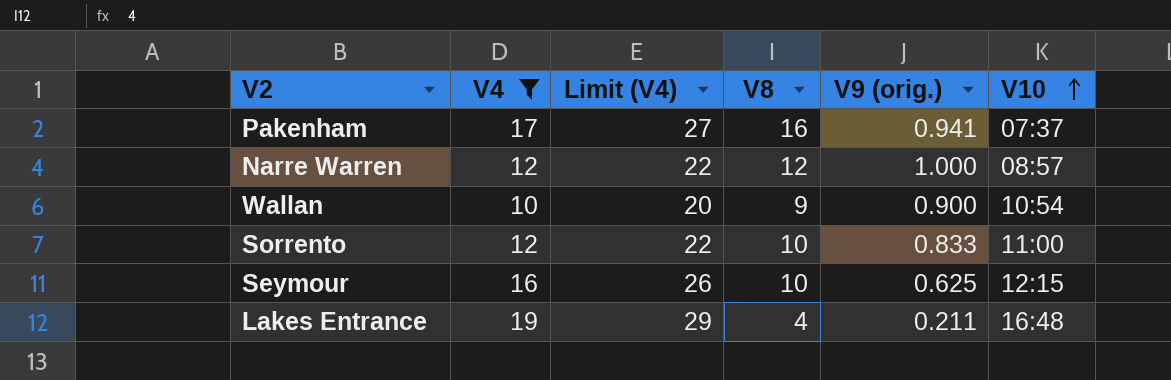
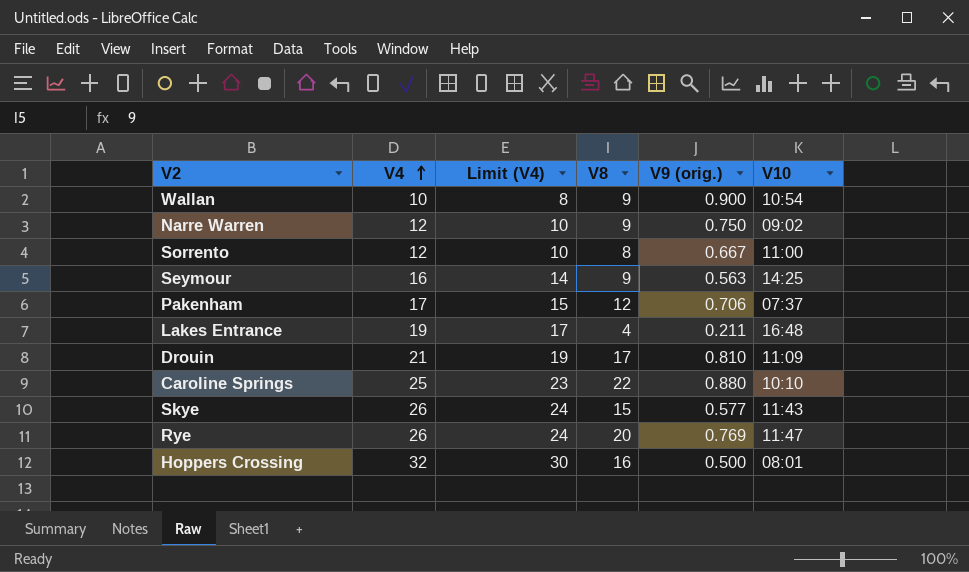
filter: V4 <= 19 -> none
row order: V10 ascending -> V4 ascending
column Limit (V4) | formula: [V4] + 10 -> [V4] - 2
Narre Warren | V8: 12 -> 9
Narre Warren | V9 (orig.): 1.000 -> 0.750
Narre Warren | V10: 08:57 -> 09:02
Sorrento | V8: 10 -> 8
Sorrento | V9 (orig.): 0.833 -> 0.667
Seymour | V8: 10 -> 9
Seymour | V9 (orig.): 0.625 -> 0.563
Seymour | V10: 12:15 -> 14:25
Pakenham | V8: 16 -> 12
Pakenham | V9 (orig.): 0.941 -> 0.706

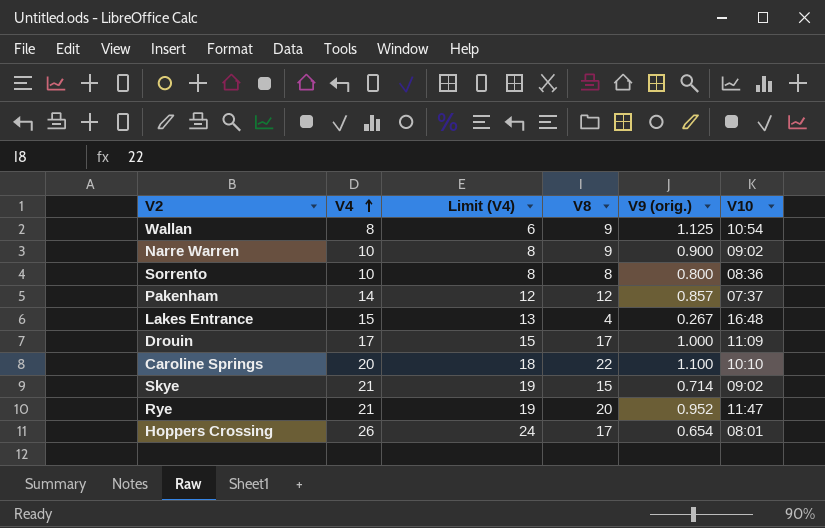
row Seymour: 16 | 14 | 9 | 0.563 | 14:25 -> none
Wallan | V4: 10 -> 8
Wallan | Limit (V4): 8 -> 6
Wallan | V9 (orig.): 0.900 -> 1.125
Narre Warren | V4: 12 -> 10
Narre Warren | Limit (V4): 10 -> 8
Narre Warren | V9 (orig.): 0.750 -> 0.900
Sorrento | V4: 12 -> 10
Sorrento | Limit (V4): 10 -> 8
Sorrento | V9 (orig.): 0.667 -> 0.800
Sorrento | V10: 11:00 -> 08:36
Pakenham | V4: 17 -> 14
Pakenham | Limit (V4): 15 -> 12
Pakenham | V9 (orig.): 0.706 -> 0.857
Lakes Entrance | V4: 19 -> 15
Lakes Entrance | Limit (V4): 17 -> 13
Lakes Entrance | V9 (orig.): 0.211 -> 0.267
Drouin | V4: 21 -> 17
Drouin | Limit (V4): 19 -> 15
Drouin | V9 (orig.): 0.810 -> 1.000
Caroline Springs | V4: 25 -> 20
Caroline Springs | Limit (V4): 23 -> 18
Caroline Springs | V9 (orig.): 0.880 -> 1.100
Skye | V4: 26 -> 21
Skye | Limit (V4): 24 -> 19
Skye | V9 (orig.): 0.577 -> 0.714
Skye | V10: 11:43 -> 09:02
Rye | V4: 26 -> 21
Rye | Limit (V4): 24 -> 19
Rye | V9 (orig.): 0.769 -> 0.952
Hoppers Crossing | V4: 32 -> 26
Hoppers Crossing | Limit (V4): 30 -> 24
Hoppers Crossing | V8: 16 -> 17
Hoppers Crossing | V9 (orig.): 0.500 -> 0.654

